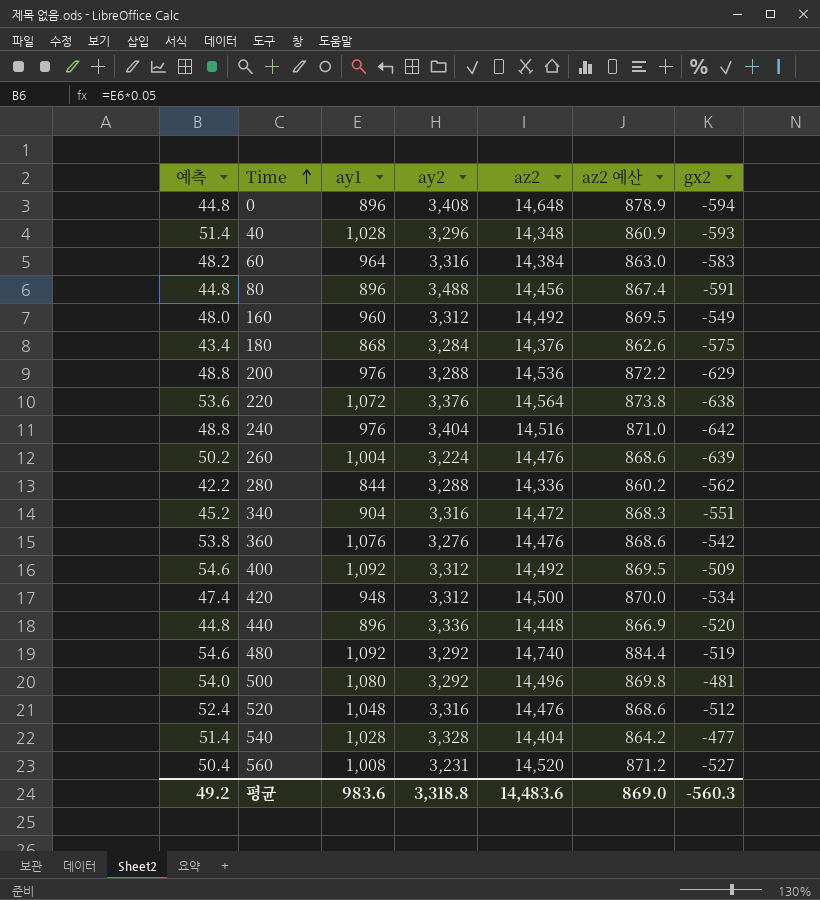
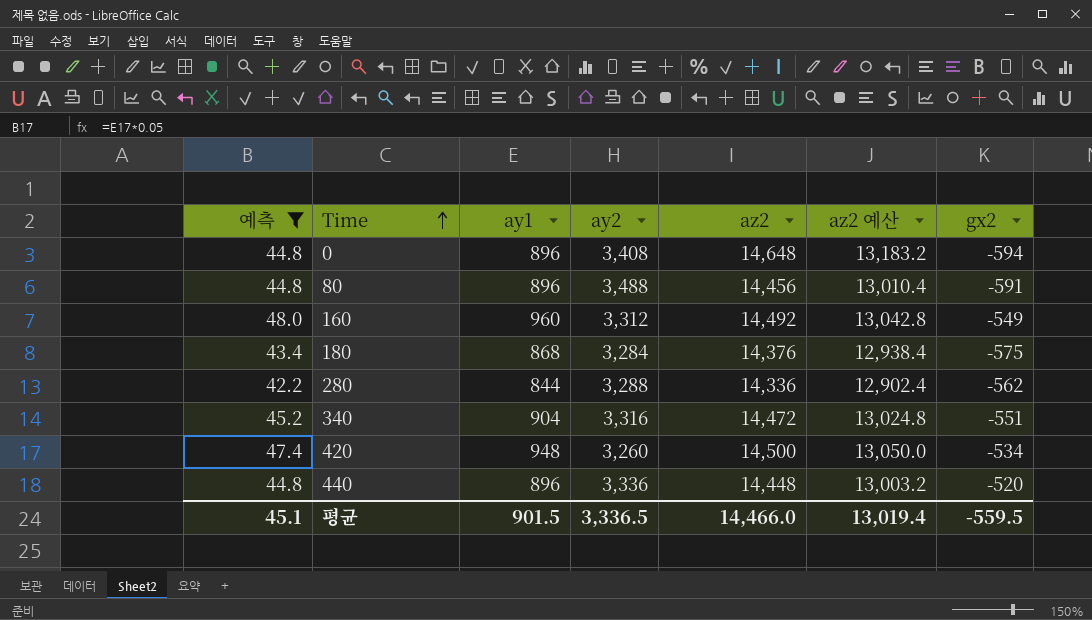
filter: none -> 예측 <= 48.0
column az2 예산 | formula: [az2] * 0.06 -> [az2] * 0.9
420 | ay2: 3,312 -> 3,260
평균 | 예측: 49.2 -> 45.1
평균 | ay1: 983.6 -> 901.5
평균 | ay2: 3,318.8 -> 3,336.5
평균 | az2: 14,483.6 -> 14,466.0
평균 | az2 예산: 869.0 -> 13,019.4
평균 | gx2: -560.3 -> -559.5

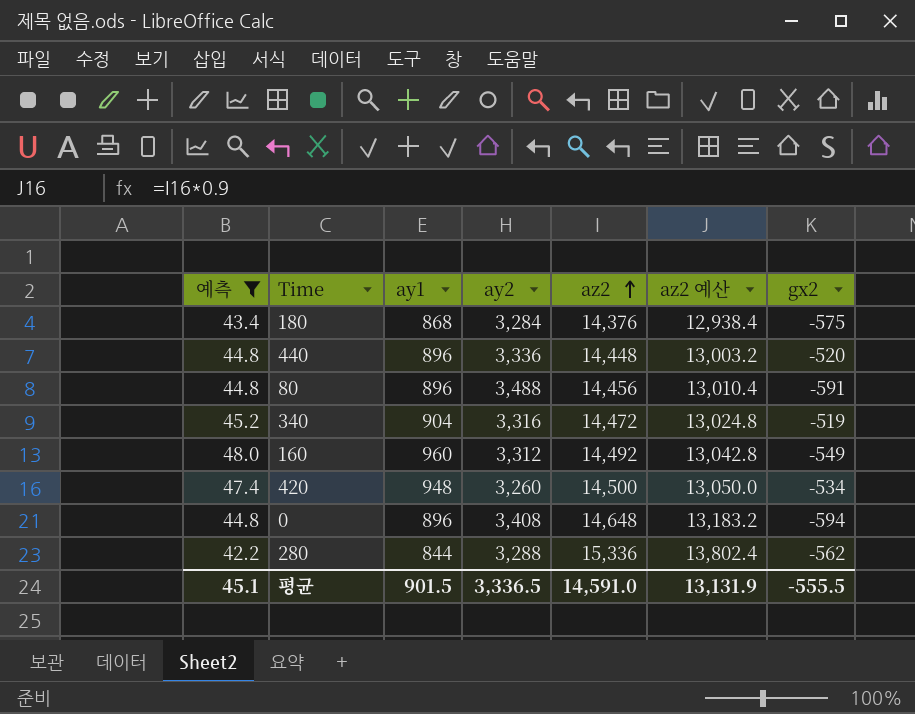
row order: Time ascending -> az2 ascending
340 | gx2: -551 -> -519
280 | az2: 14,336 -> 15,336
280 | az2 예산: 12,902.4 -> 13,802.4
평균 | az2: 14,466.0 -> 14,591.0
평균 | az2 예산: 13,019.4 -> 13,131.9
평균 | gx2: -559.5 -> -555.5

